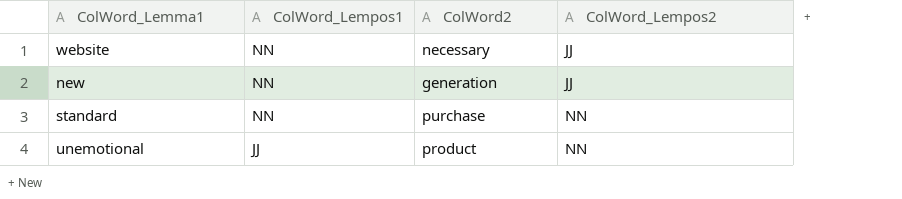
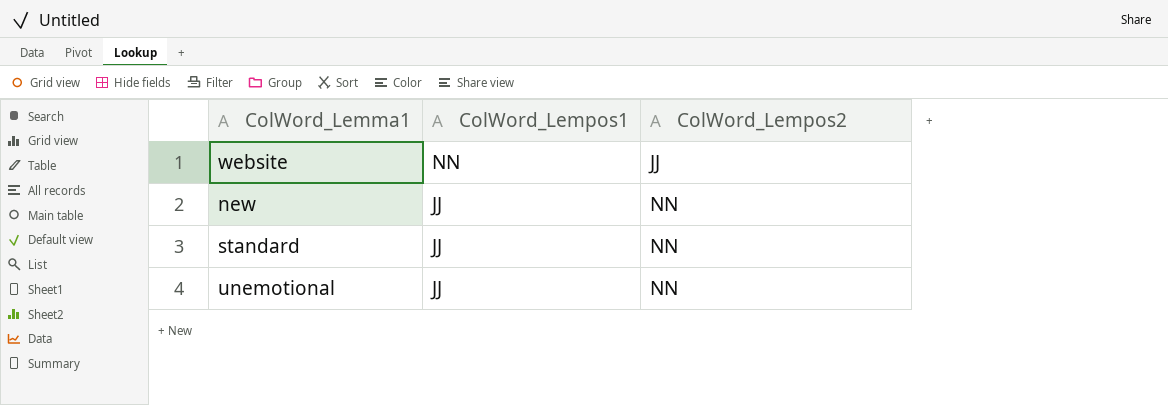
column ColWord2 | position: 3 -> none
new | ColWord_Lempos1: NN -> JJ
new | ColWord_Lempos2: JJ -> NN
standard | ColWord_Lempos1: NN -> JJ

